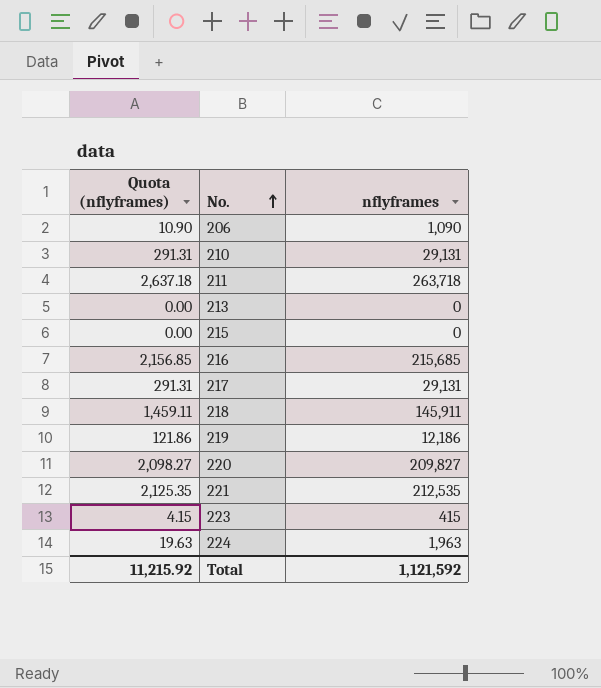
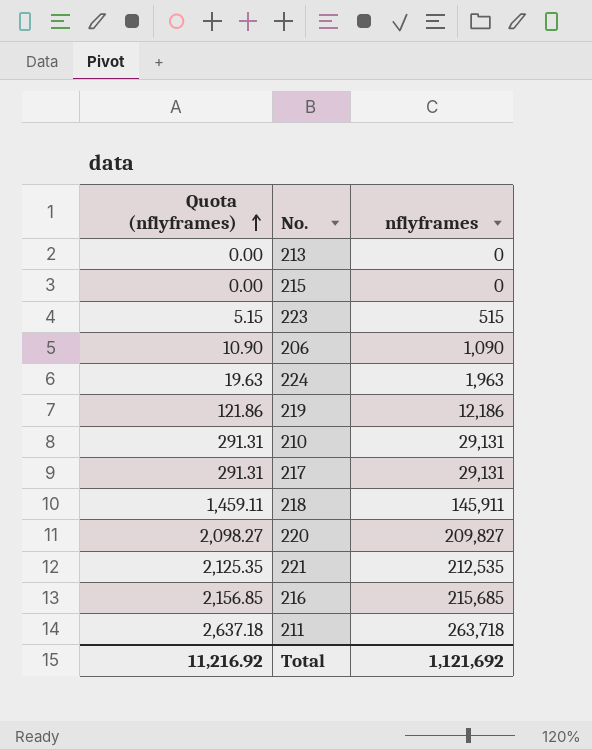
row order: No. ascending -> Quota (nflyframes) ascending
223 | Quota (nflyframes): 4.15 -> 5.15
223 | nflyframes: 415 -> 515
Total | Quota (nflyframes): 11,215.92 -> 11,216.92
Total | nflyframes: 1,121,592 -> 1,121,692

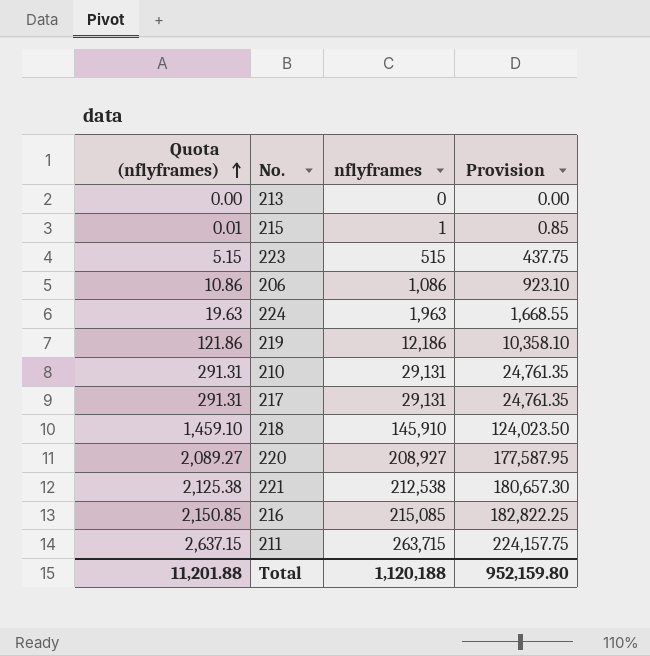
column Provision | formula: none -> [nflyframes] * 0.85
215 | Quota (nflyframes): 0.00 -> 0.01
215 | nflyframes: 0 -> 1
206 | Quota (nflyframes): 10.90 -> 10.86
206 | nflyframes: 1,090 -> 1,086
218 | Quota (nflyframes): 1,459.11 -> 1,459.10
218 | nflyframes: 145,911 -> 145,910
220 | Quota (nflyframes): 2,098.27 -> 2,089.27
220 | nflyframes: 209,827 -> 208,927
221 | Quota (nflyframes): 2,125.35 -> 2,125.38
221 | nflyframes: 212,535 -> 212,538
216 | Quota (nflyframes): 2,156.85 -> 2,150.85
216 | nflyframes: 215,685 -> 215,085
211 | Quota (nflyframes): 2,637.18 -> 2,637.15
211 | nflyframes: 263,718 -> 263,715
Total | Quota (nflyframes): 11,216.92 -> 11,201.88
Total | nflyframes: 1,121,692 -> 1,120,188

